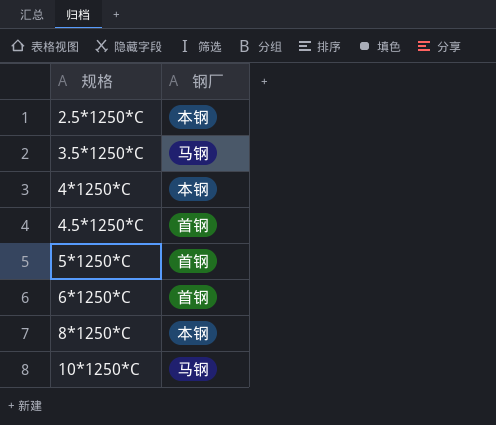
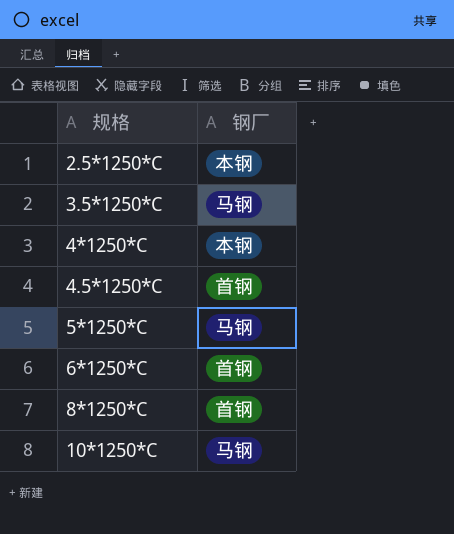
5*1250*C | 钢厂: 首钢 -> 马钢
8*1250*C | 钢厂: 本钢 -> 首钢

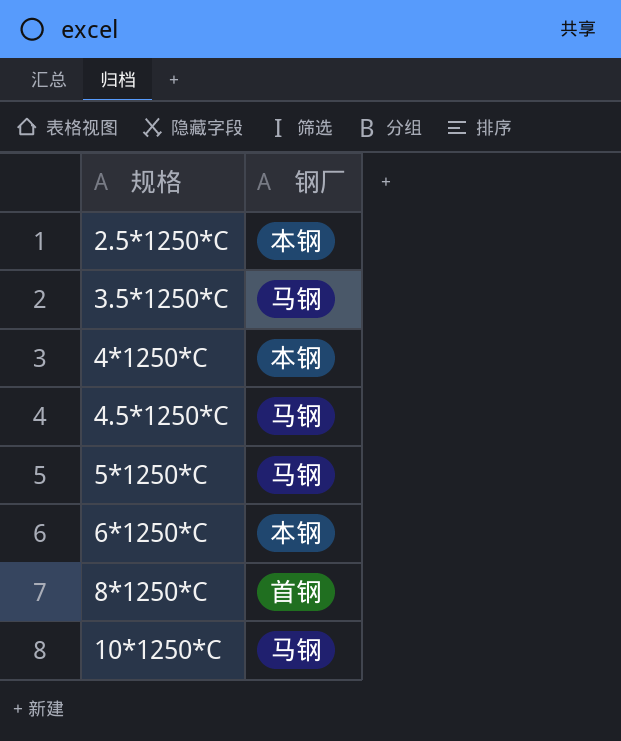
4.5*1250*C | 钢厂: 首钢 -> 马钢
6*1250*C | 钢厂: 首钢 -> 本钢

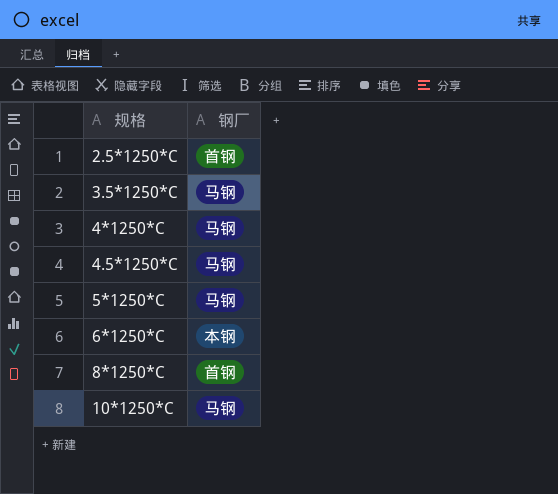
2.5*1250*C | 钢厂: 本钢 -> 首钢
4*1250*C | 钢厂: 本钢 -> 马钢

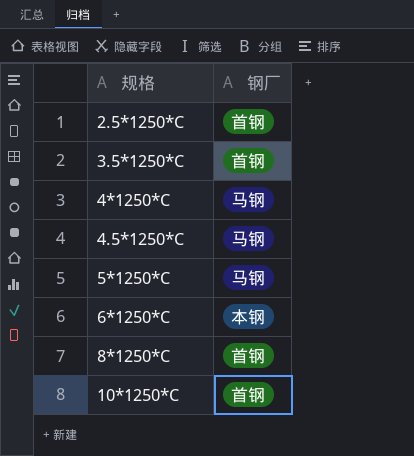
3.5*1250*C | 钢厂: 马钢 -> 首钢
10*1250*C | 钢厂: 马钢 -> 首钢

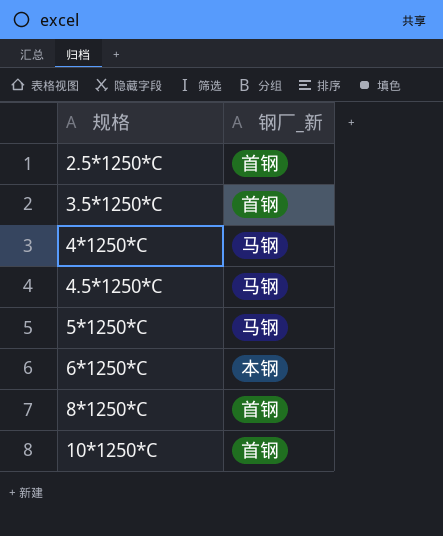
column name: 钢厂 -> 钢厂_新

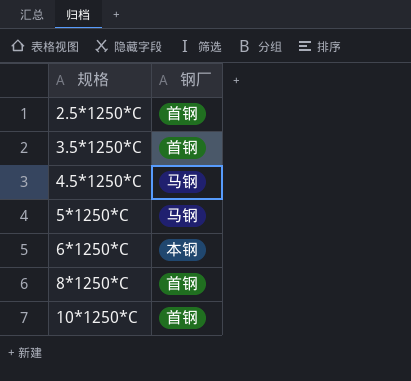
column name: 钢厂_新 -> 钢厂
row 4*1250*C: 马钢 -> none

